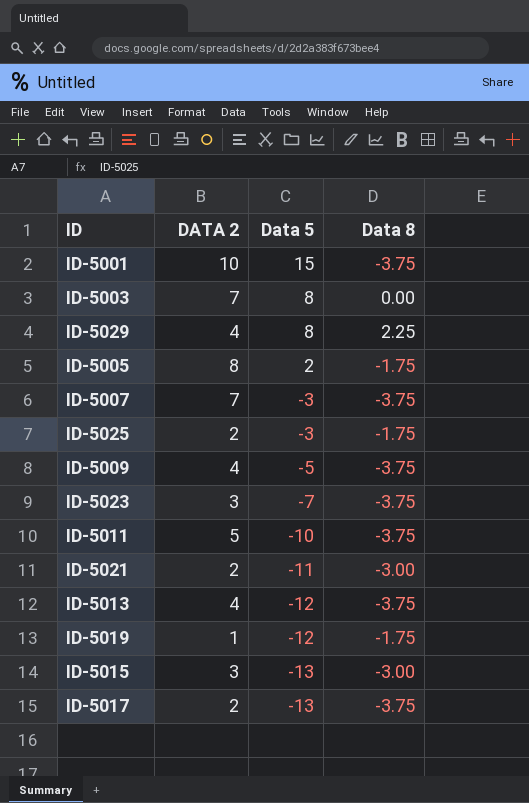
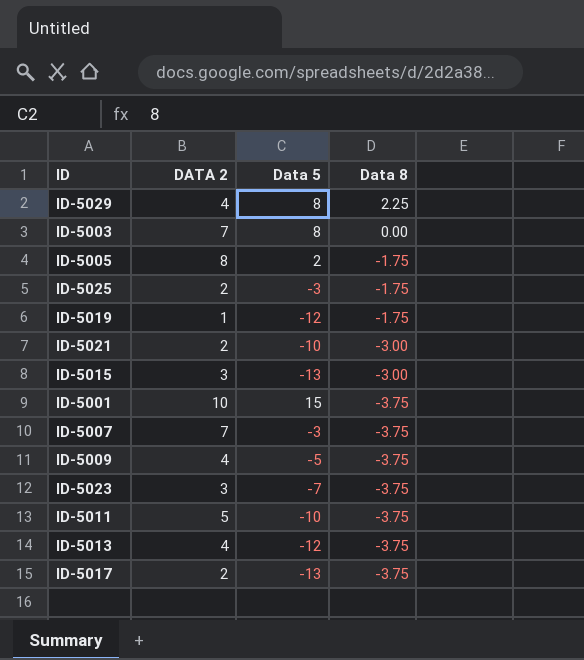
row order: Data 5 descending -> Data 8 descending
ID-5021 | Data 5: -11 -> -10

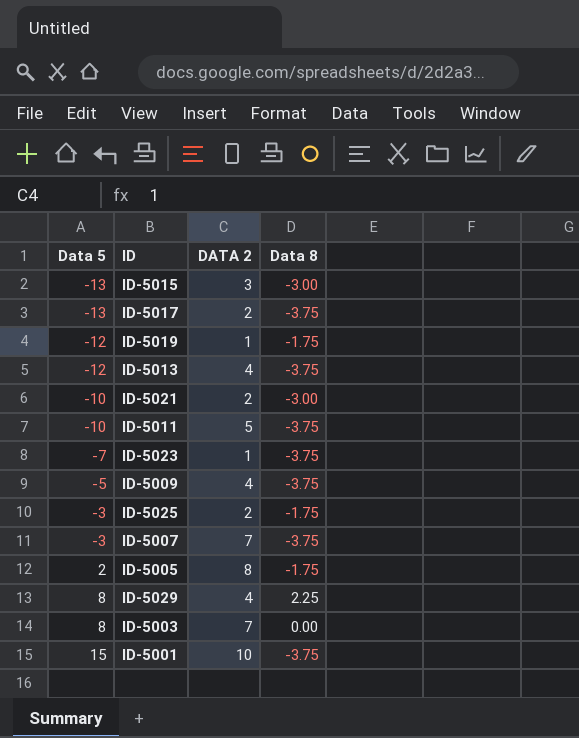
row order: Data 8 descending -> Data 5 ascending
column Data 5 | position: 3 -> 1
ID-5023 | DATA 2: 3 -> 1

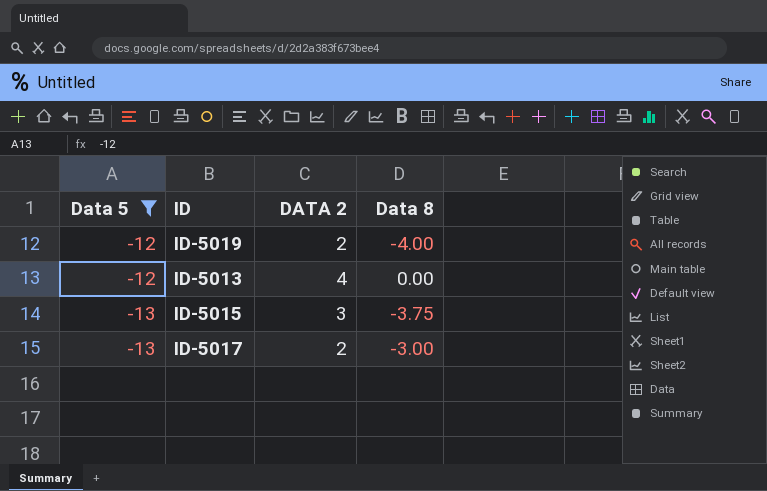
filter: none -> Data 5 <= -12
row order: Data 5 ascending -> Data 5 descending
ID-5019 | DATA 2: 1 -> 2
ID-5019 | Data 8: -1.75 -> -4.00
ID-5013 | Data 8: -3.75 -> 0.00
ID-5015 | Data 8: -3.00 -> -3.75
ID-5017 | Data 8: -3.75 -> -3.00

